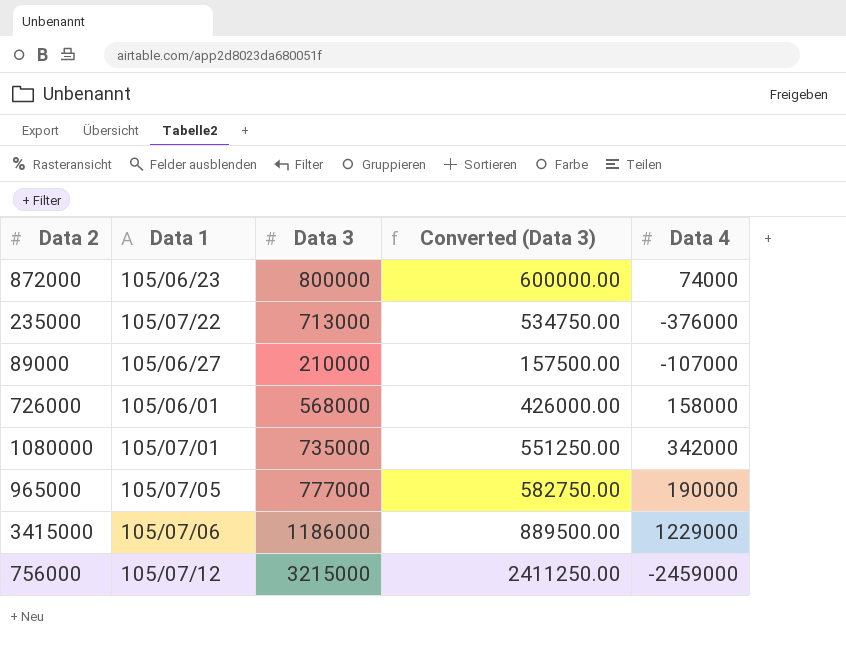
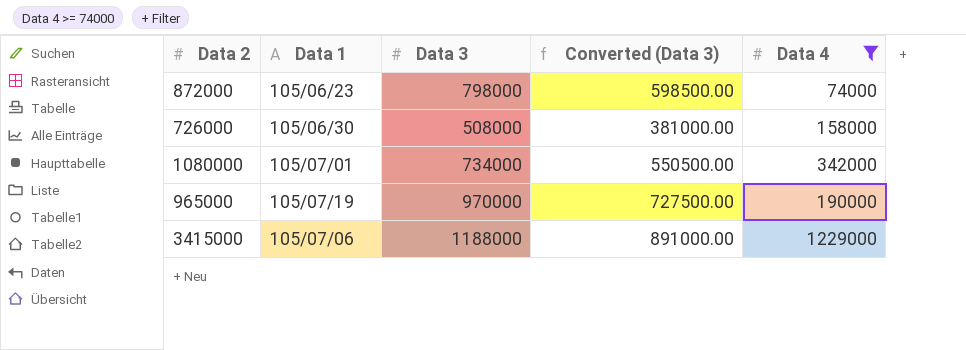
filter: none -> Data 4 >= 74000
872000 | Data 3: 800000 -> 798000
872000 | Converted (Data 3): 600000.00 -> 598500.00
726000 | Data 1: 105/06/01 -> 105/06/30
726000 | Data 3: 568000 -> 508000
726000 | Converted (Data 3): 426000.00 -> 381000.00
1080000 | Data 3: 735000 -> 734000
1080000 | Converted (Data 3): 551250.00 -> 550500.00
965000 | Data 1: 105/07/05 -> 105/07/19
965000 | Data 3: 777000 -> 970000
965000 | Converted (Data 3): 582750.00 -> 727500.00
3415000 | Data 3: 1186000 -> 1188000
3415000 | Converted (Data 3): 889500.00 -> 891000.00

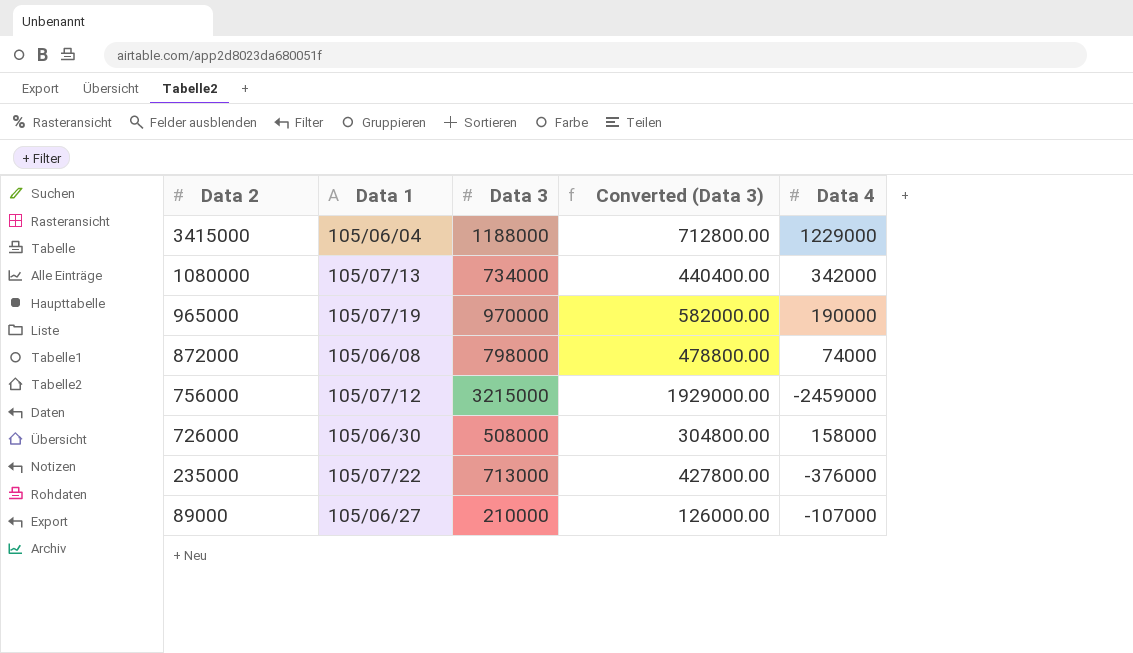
filter: Data 4 >= 74000 -> none
row order: none -> Data 2 descending
column Converted (Data 3) | formula: [Data 3] * 0.75 -> [Data 3] * 0.6
3415000 | Data 1: 105/07/06 -> 105/06/04
1080000 | Data 1: 105/07/01 -> 105/07/13
872000 | Data 1: 105/06/23 -> 105/06/08

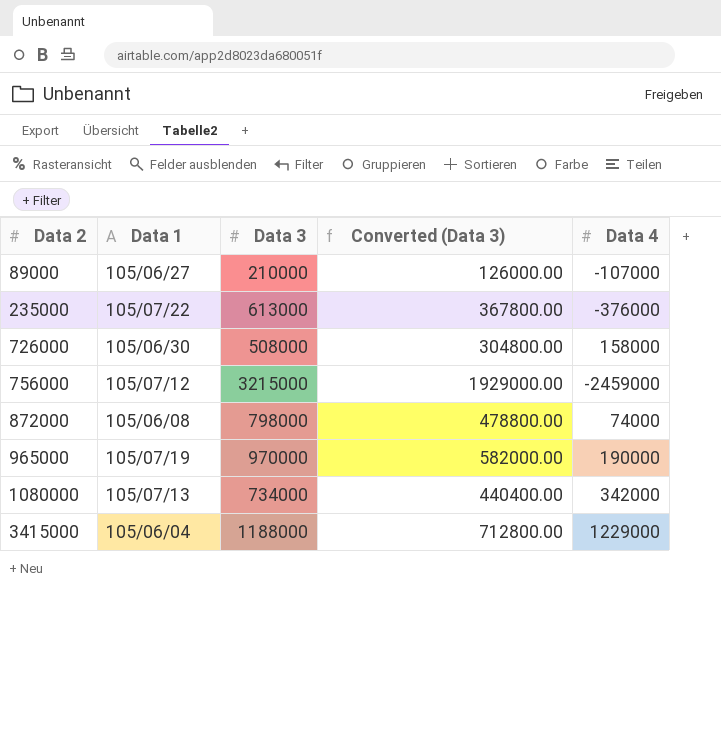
row order: Data 2 descending -> Data 2 ascending
235000 | Data 3: 713000 -> 613000
235000 | Converted (Data 3): 427800.00 -> 367800.00

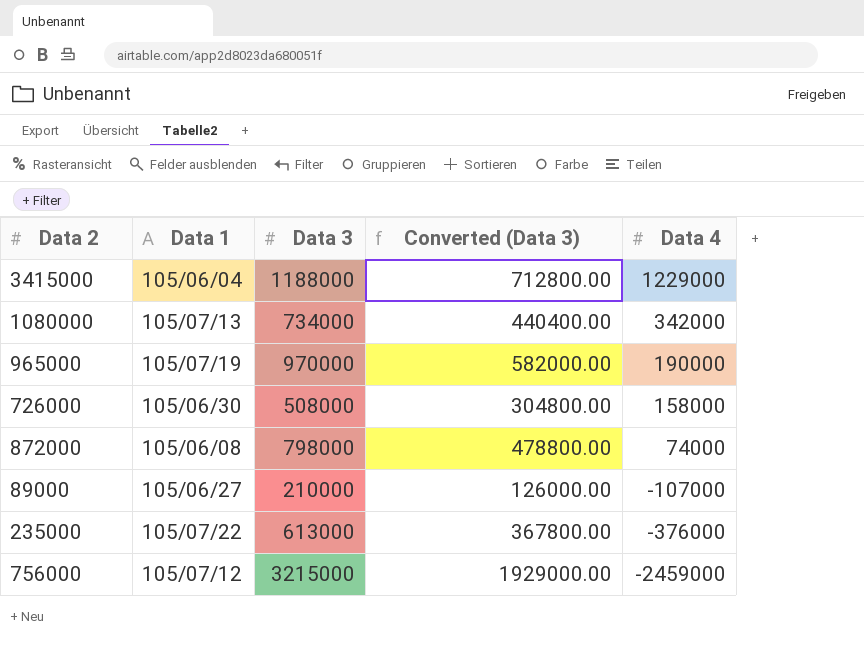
row order: Data 2 ascending -> Data 4 descending

